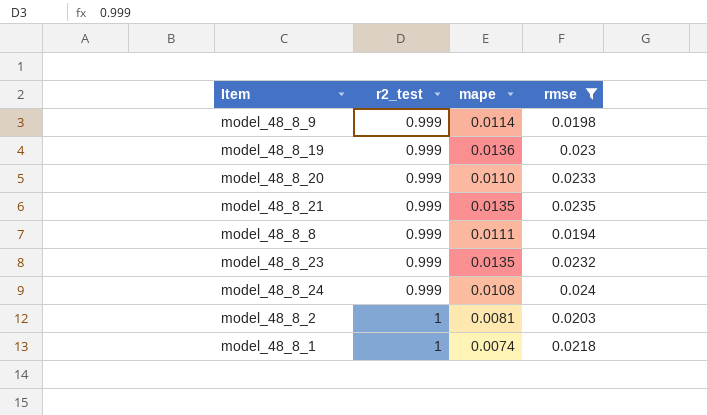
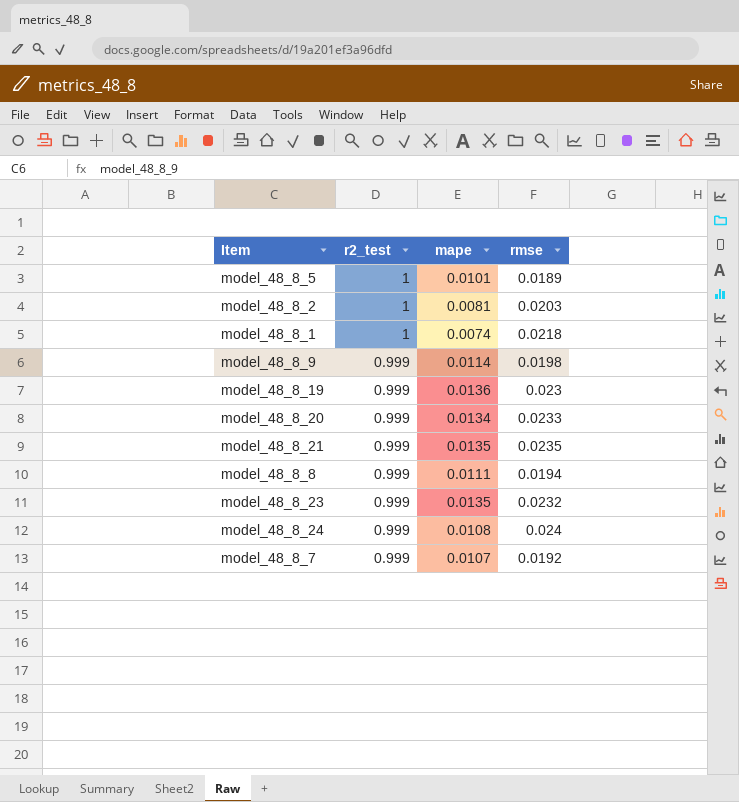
filter: rmse >= 0.0194 -> none
row order: r2_test ascending -> r2_test descending
model_48_8_20 | mape: 0.0110 -> 0.0134

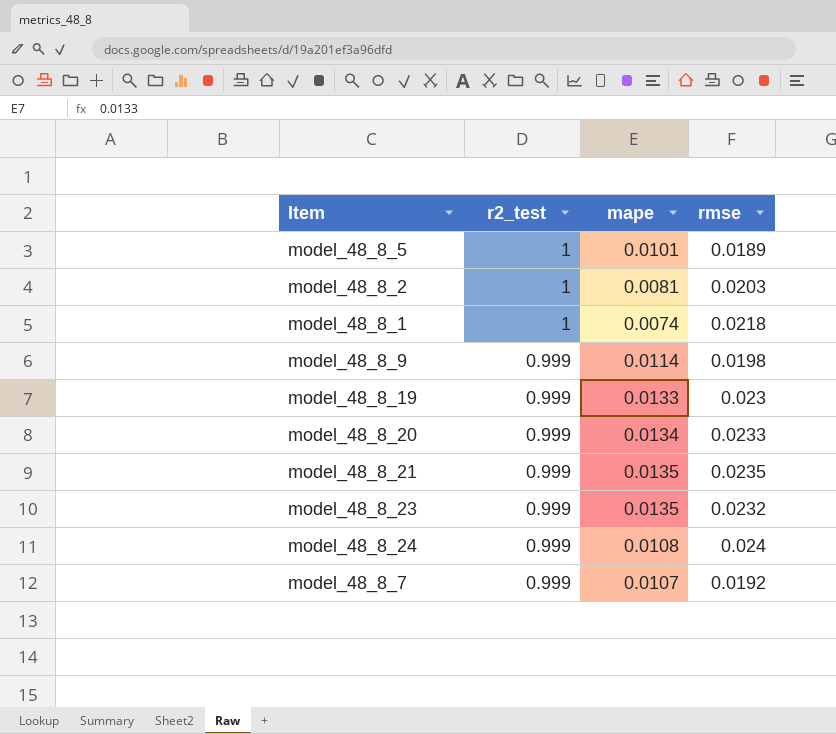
row model_48_8_8: 0.999 | 0.0111 | 0.0194 -> none
model_48_8_19 | mape: 0.0136 -> 0.0133

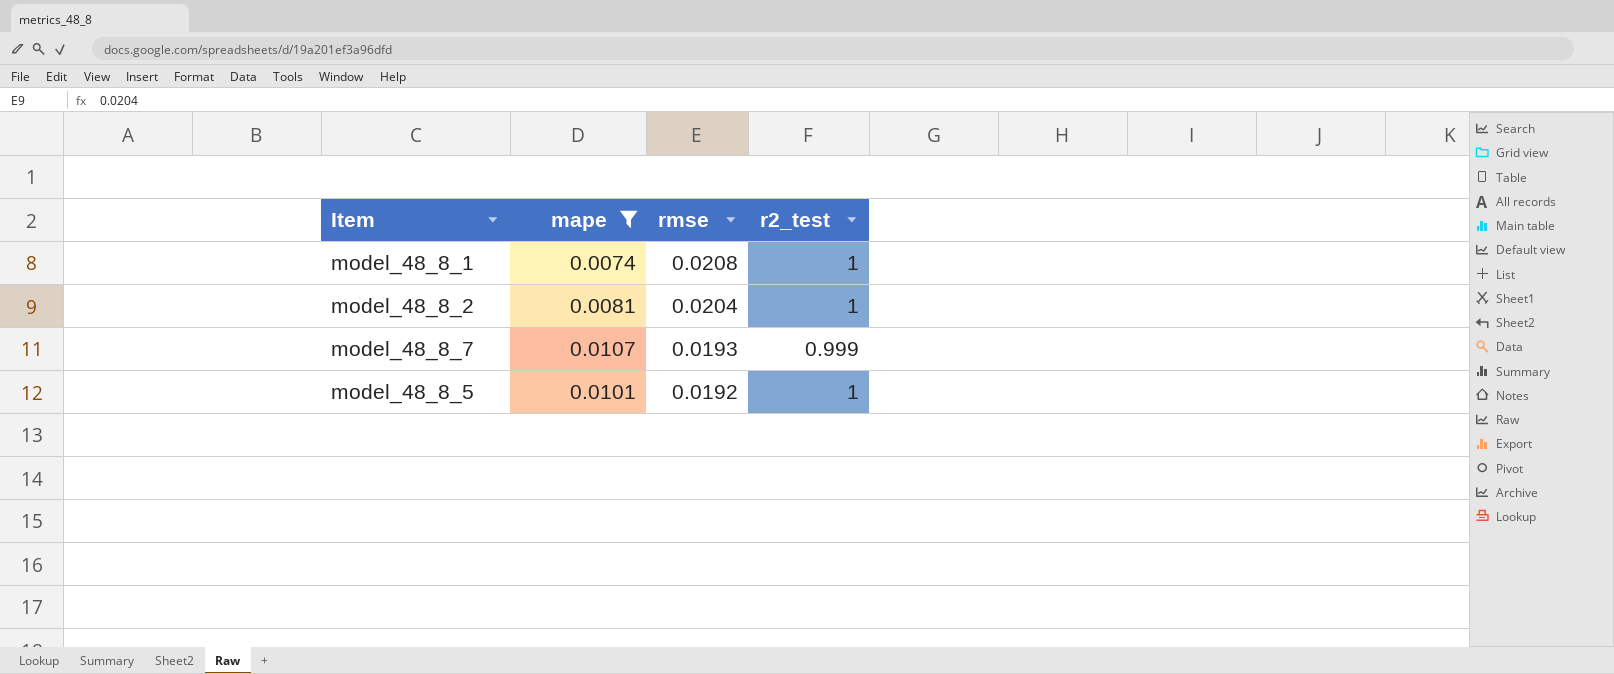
filter: none -> mape <= 0.0107
row order: r2_test descending -> rmse descending
column r2_test | position: 2 -> 4
model_48_8_1 | rmse: 0.0218 -> 0.0208
model_48_8_2 | rmse: 0.0203 -> 0.0204
model_48_8_7 | rmse: 0.0192 -> 0.0193
model_48_8_5 | rmse: 0.0189 -> 0.0192

